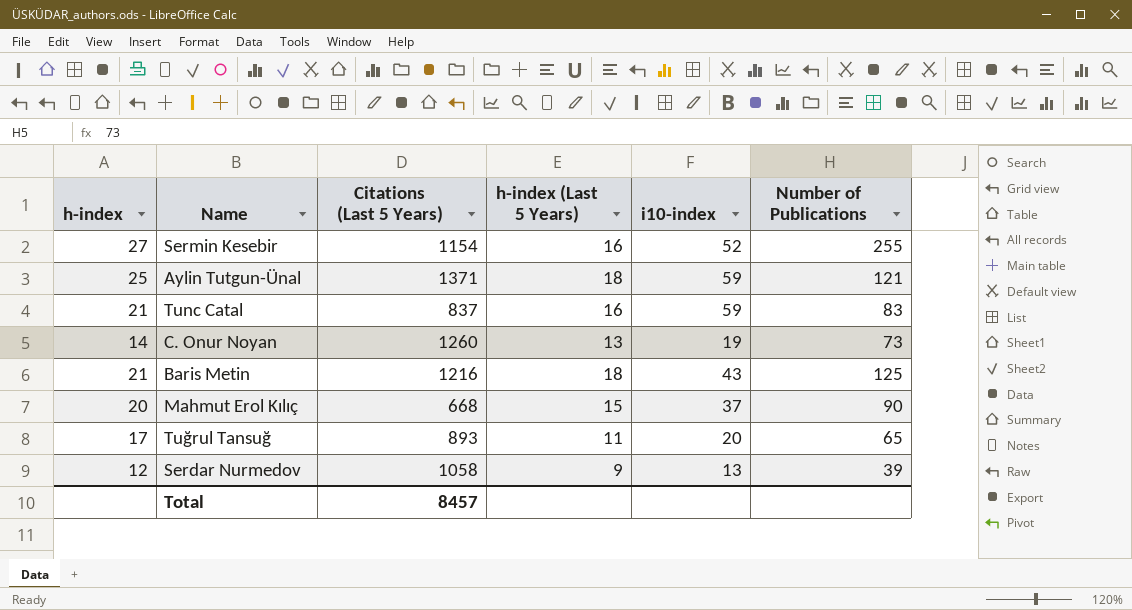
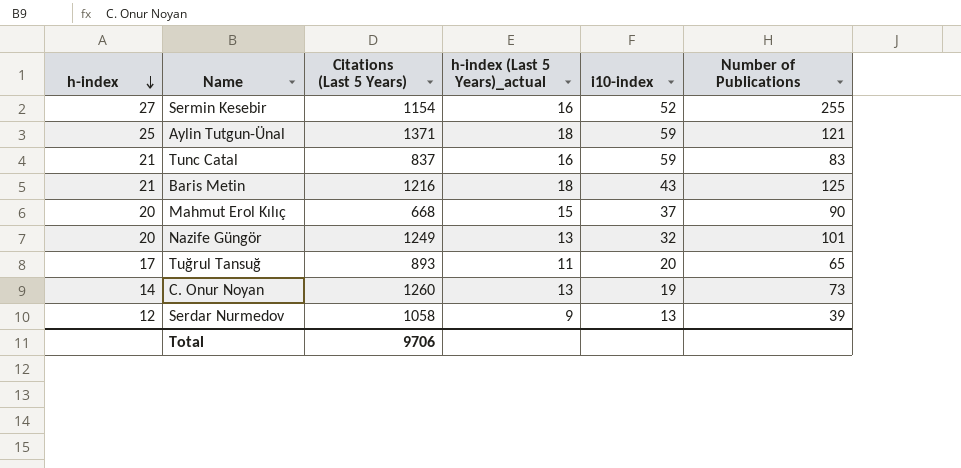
row order: none -> h-index descending
column name: h-index (Last 5 Years) -> h-index (Last 5 Years)_actual
row Nazife Güngör: none -> 20 | 1249 | 13 | 32 | 101
Total | Citations (Last 5 Years): 8457 -> 9706

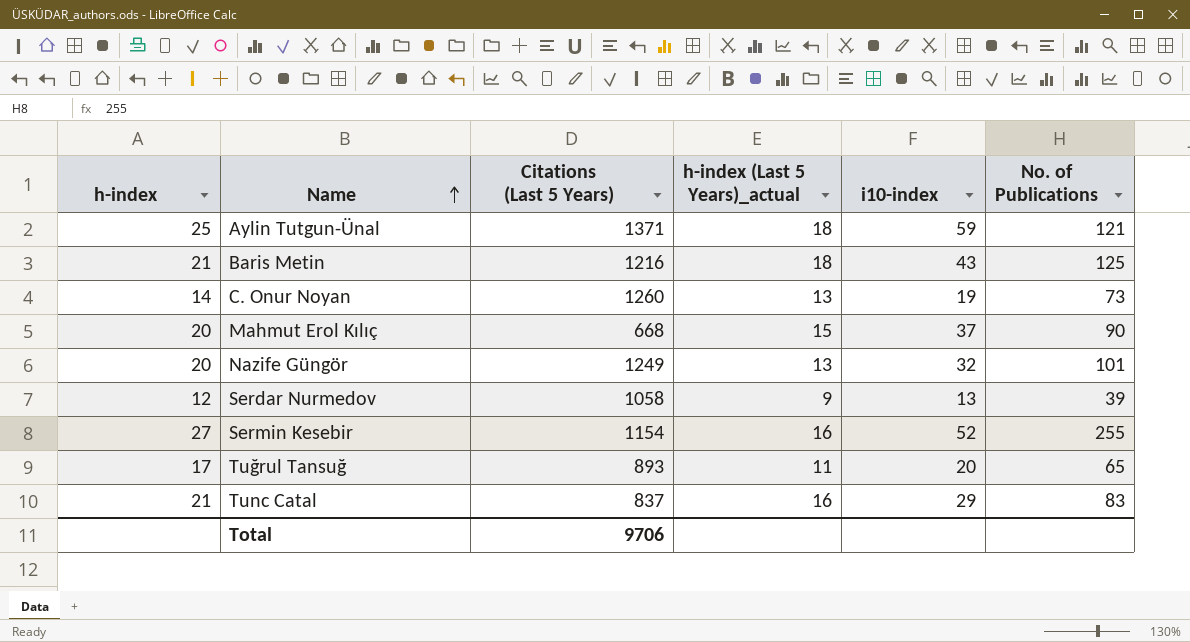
row order: h-index descending -> Name ascending
column name: Number of Publications -> No. of Publications
Tunc Catal | i10-index: 59 -> 29

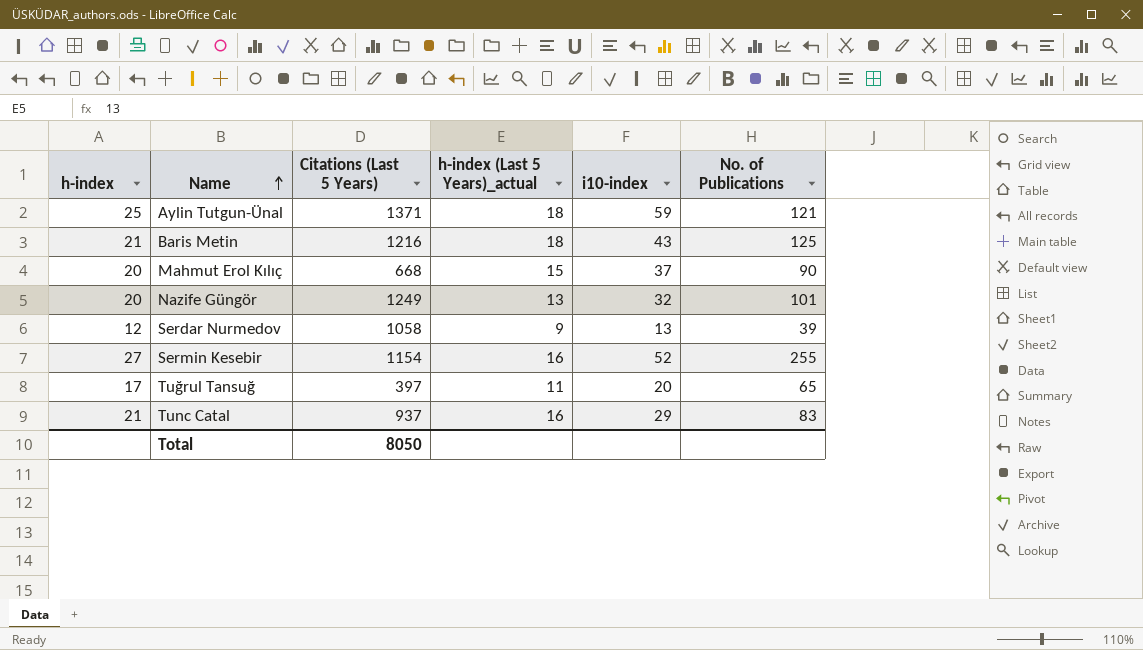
row C. Onur Noyan: 14 | 1260 | 13 | 19 | 73 -> none
Tuğrul Tansuğ | Citations (Last 5 Years): 893 -> 397
Tunc Catal | Citations (Last 5 Years): 837 -> 937
Total | Citations (Last 5 Years): 9706 -> 8050

